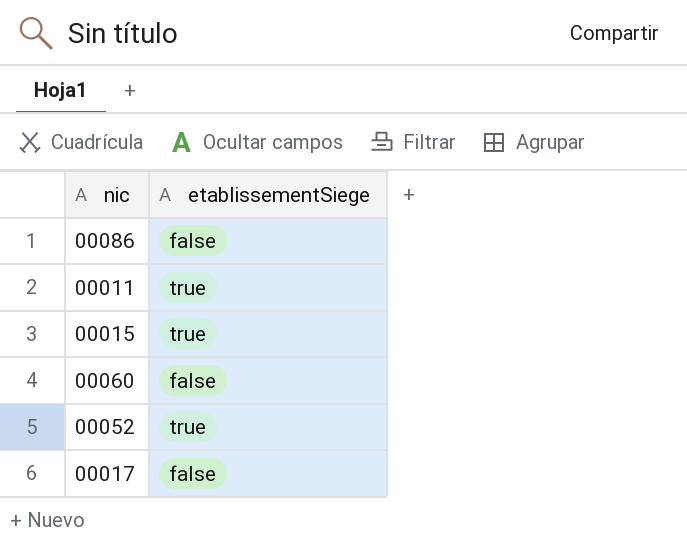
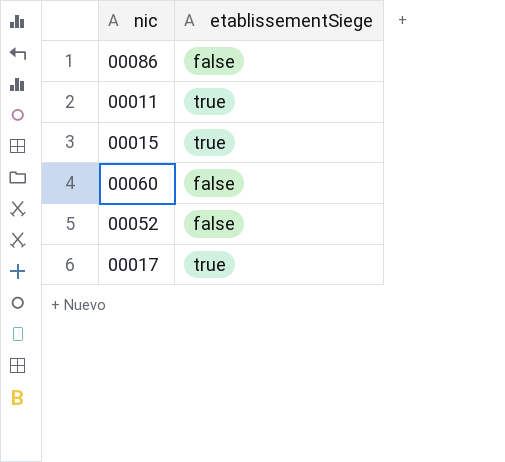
00052 | etablissementSiege: true -> false
00017 | etablissementSiege: false -> true

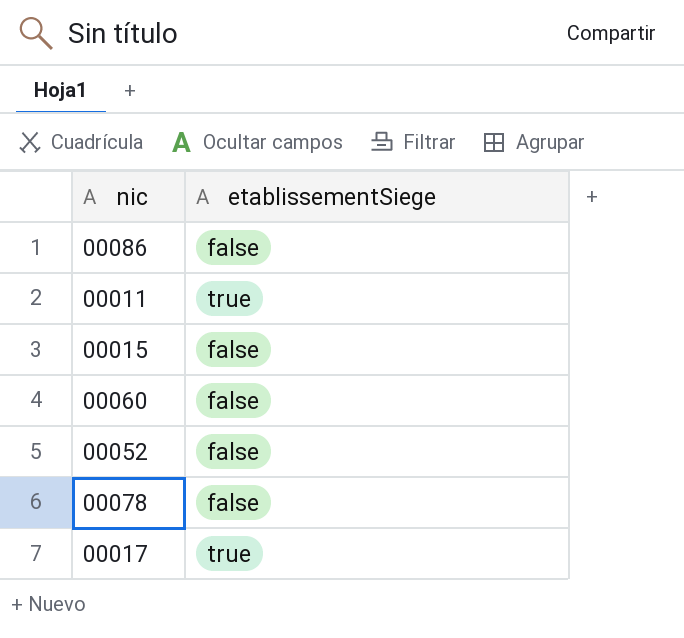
00015 | etablissementSiege: true -> false
row 00078: none -> false

